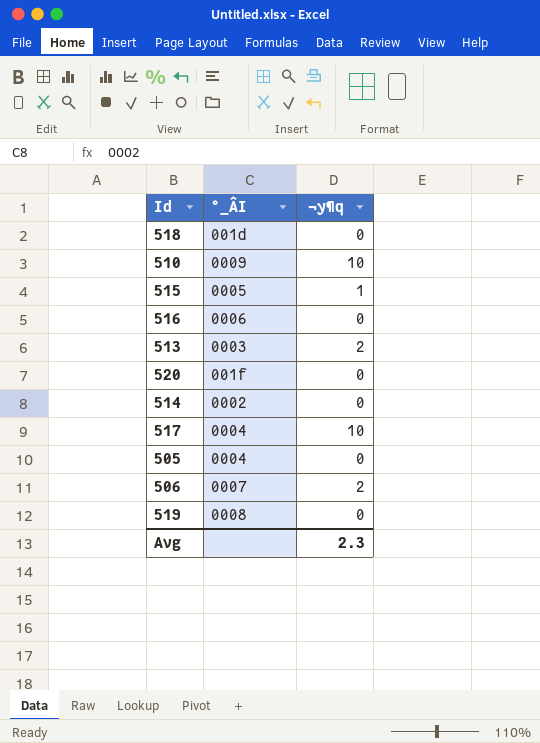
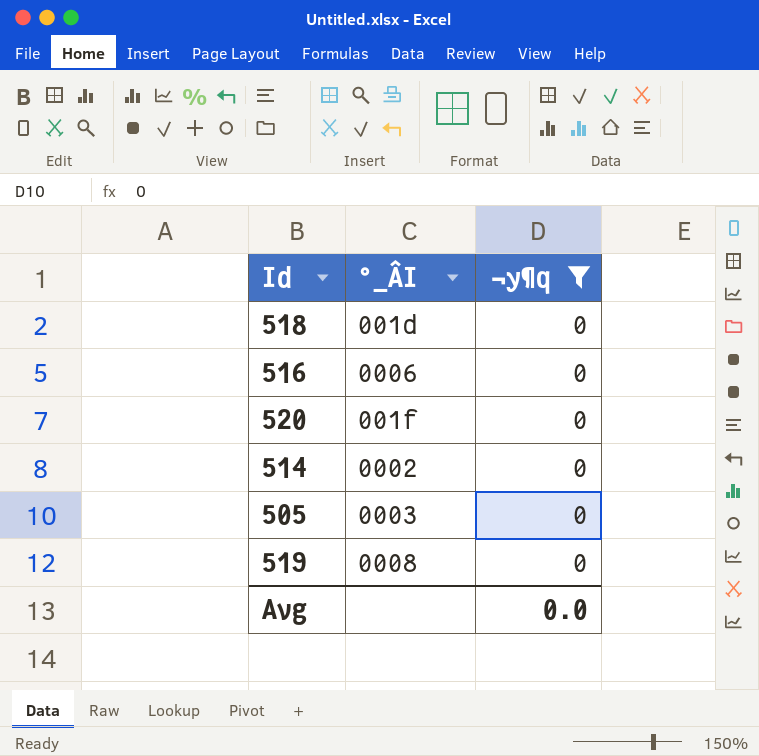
filter: none -> ¬y¶q = 0
505 | °_ÂI: 0004 -> 0003
Avg | ¬y¶q: 2.3 -> 0.0

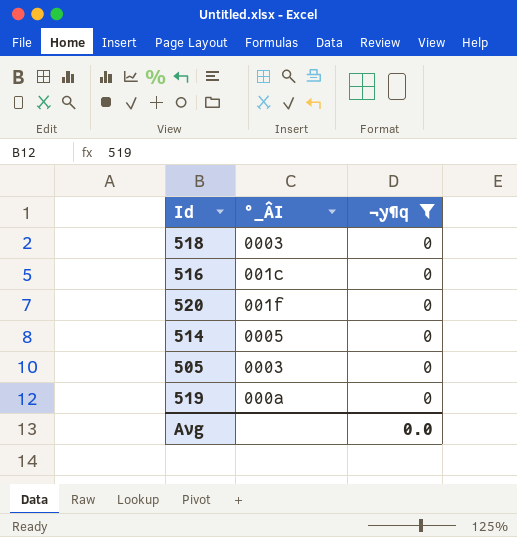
518 | °_ÂI: 001d -> 0003
516 | °_ÂI: 0006 -> 001c
514 | °_ÂI: 0002 -> 0005
519 | °_ÂI: 0008 -> 000a

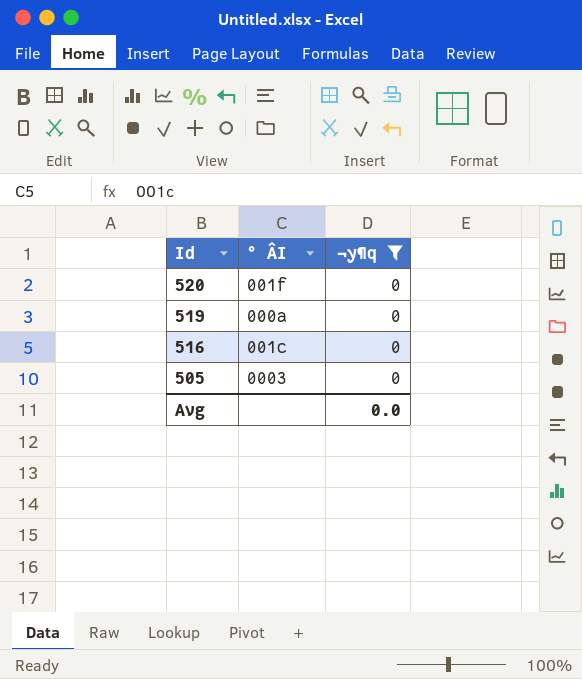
row order: none -> Id descending
column name: °_ÂI -> ° ÂI
row 518: 0003 | 0 -> none
row 514: 0005 | 0 -> none

